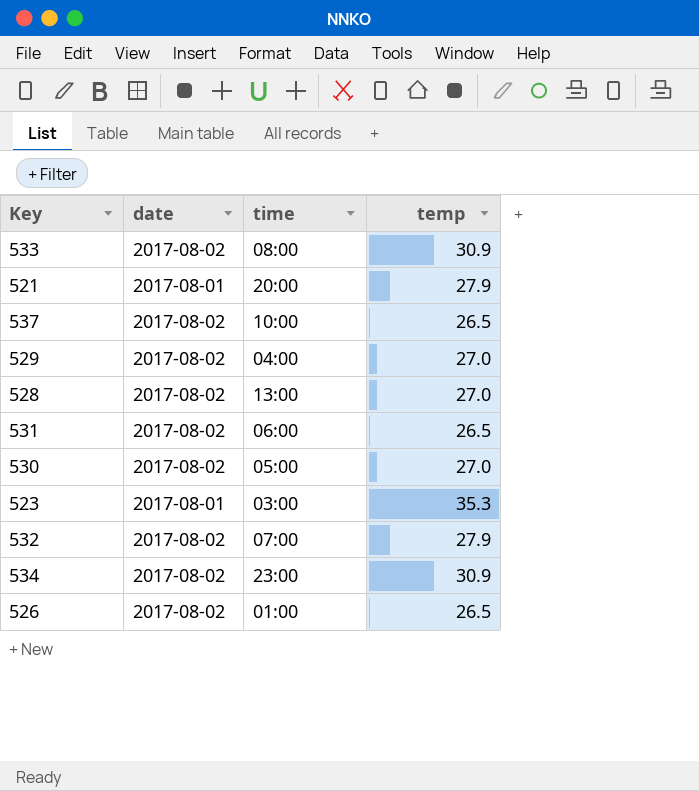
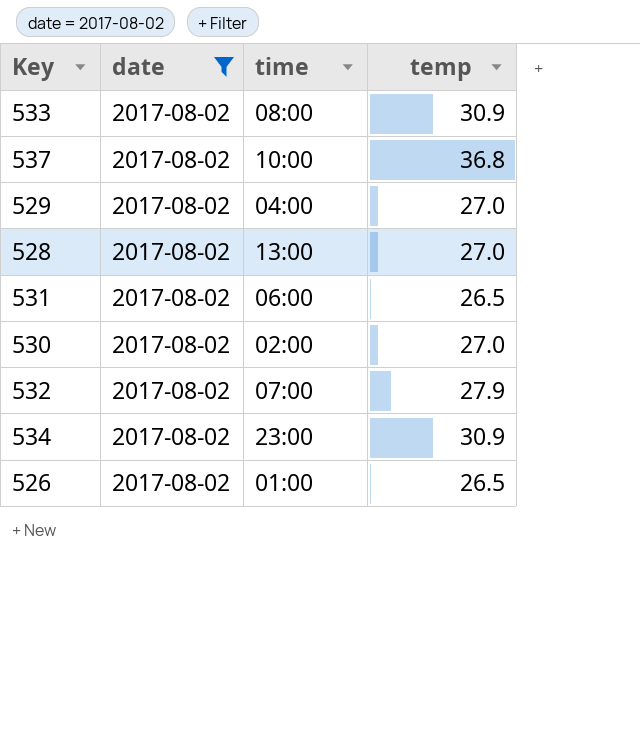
filter: none -> date = 2017-08-02
537 | temp: 26.5 -> 36.8
530 | time: 05:00 -> 02:00

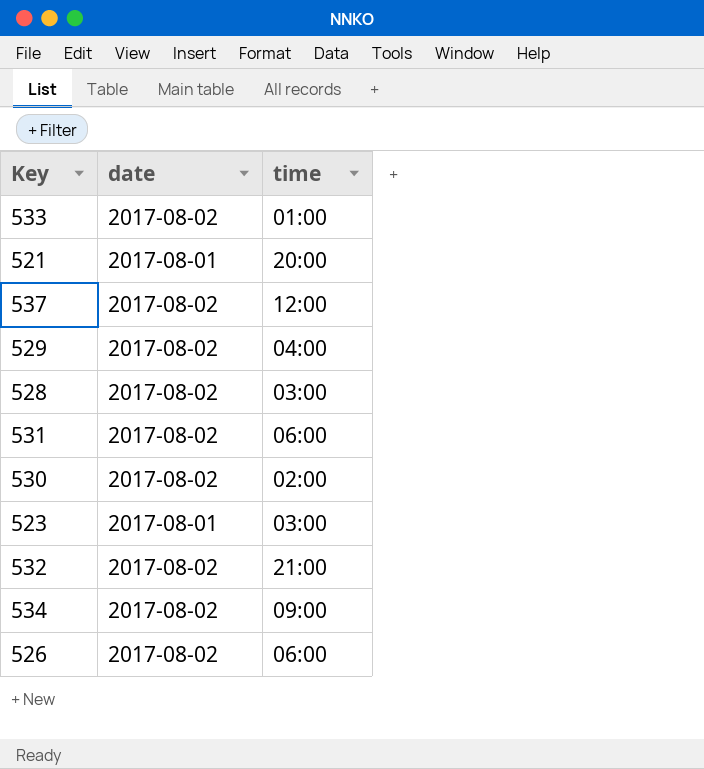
filter: date = 2017-08-02 -> none
column temp | position: 4 -> none
533 | time: 08:00 -> 01:00
537 | time: 10:00 -> 12:00
528 | time: 13:00 -> 03:00
532 | time: 07:00 -> 21:00
534 | time: 23:00 -> 09:00
526 | time: 01:00 -> 06:00

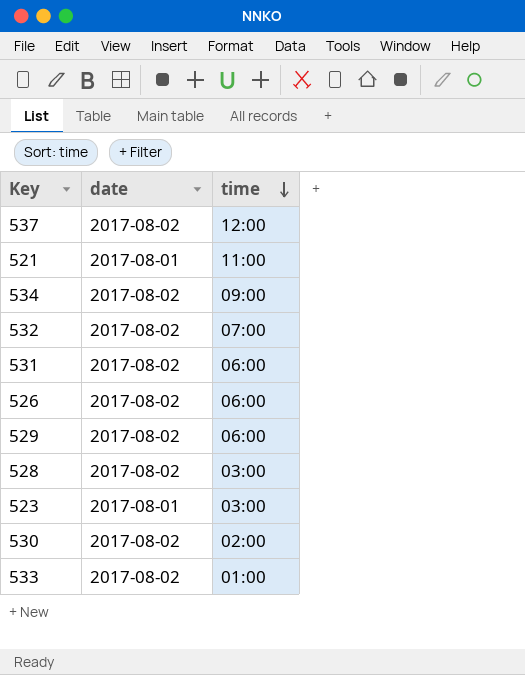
row order: none -> time descending
521 | time: 20:00 -> 11:00
532 | time: 21:00 -> 07:00
529 | time: 04:00 -> 06:00

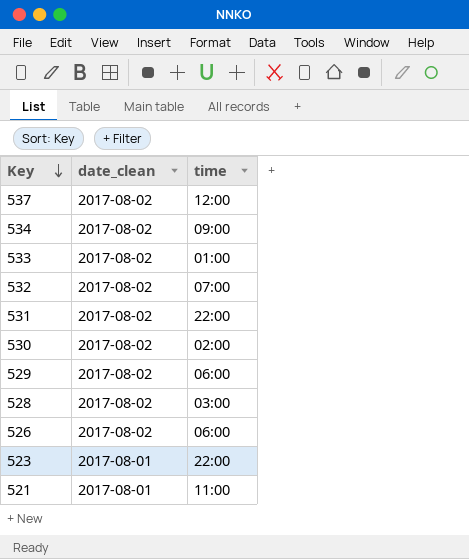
row order: time descending -> Key descending
column name: date -> date_clean
531 | time: 06:00 -> 22:00
523 | time: 03:00 -> 22:00

